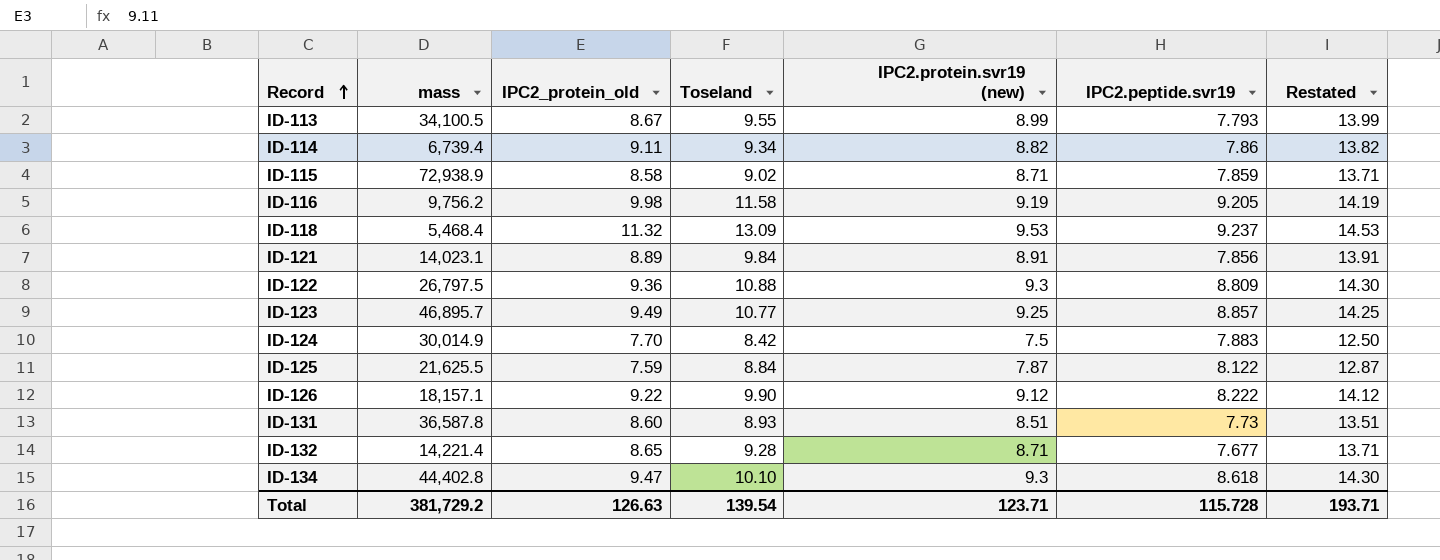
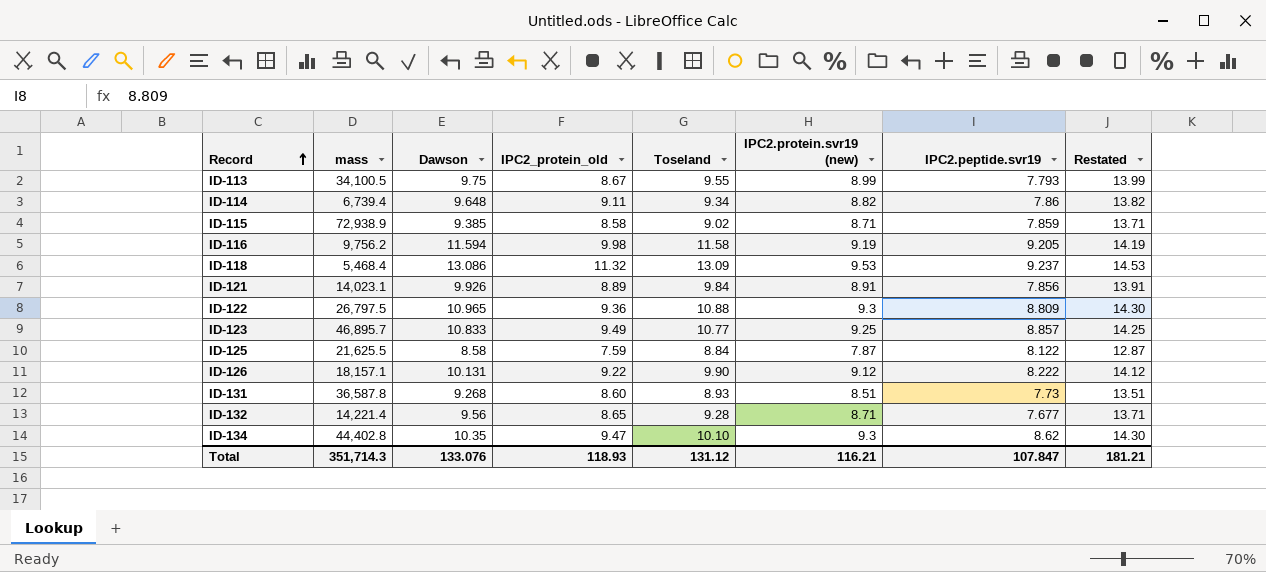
column Dawson | position: none -> 3
row ID-124: 30,014.9 | 7.70 | 8.42 | 7.5 | 7.883 | 12.50 -> none
ID-134 | IPC2.peptide.svr19: 8.618 -> 8.62
Total | mass: 381,729.2 -> 351,714.3
Total | IPC2_protein_old: 126.63 -> 118.93
Total | Toseland: 139.54 -> 131.12
Total | IPC2.protein.svr19 (new): 123.71 -> 116.21
Total | IPC2.peptide.svr19: 115.728 -> 107.847
Total | Restated: 193.71 -> 181.21

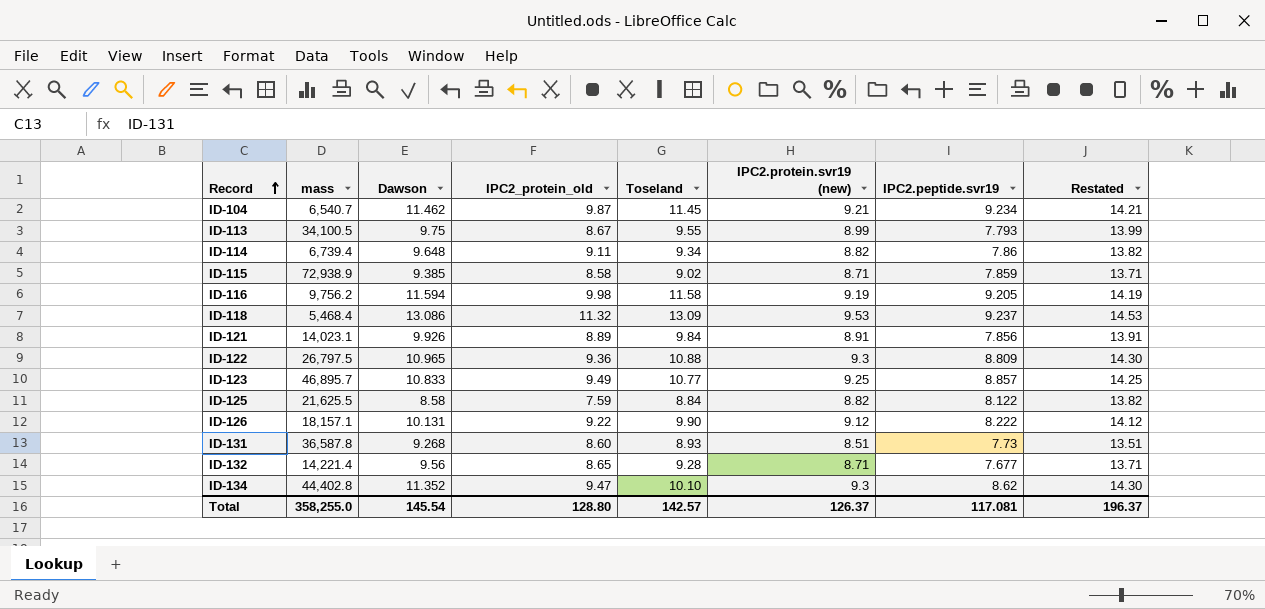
row ID-104: none -> 6,540.7 | 11.462 | 9.87 | 11.45 | 9.21 | 9.234 | 14.21
ID-125 | IPC2.protein.svr19 (new): 7.87 -> 8.82
ID-125 | Restated: 12.87 -> 13.82
ID-134 | Dawson: 10.35 -> 11.352
Total | mass: 351,714.3 -> 358,255.0
Total | Dawson: 133.076 -> 145.54
Total | IPC2_protein_old: 118.93 -> 128.80
Total | Toseland: 131.12 -> 142.57
Total | IPC2.protein.svr19 (new): 116.21 -> 126.37
Total | IPC2.peptide.svr19: 107.847 -> 117.081
Total | Restated: 181.21 -> 196.37

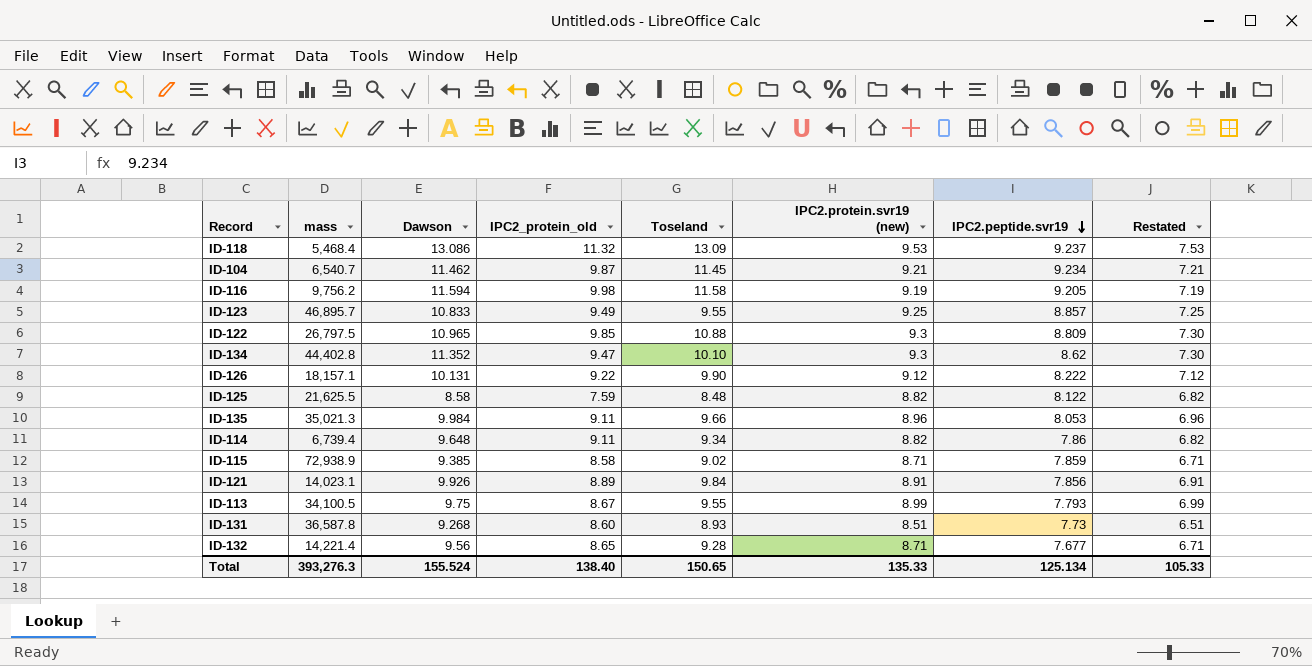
row order: Record ascending -> IPC2.peptide.svr19 descending
column Restated | formula: [IPC2.protein.svr19 (new)] + 5 -> [IPC2.protein.svr19 (new)] - 2
ID-123 | Toseland: 10.77 -> 9.55
ID-122 | IPC2_protein_old: 9.36 -> 9.85
ID-125 | Toseland: 8.84 -> 8.48
row ID-135: none -> 35,021.3 | 9.984 | 9.11 | 9.66 | 8.96 | 8.053 | 6.96
Total | mass: 358,255.0 -> 393,276.3
Total | Dawson: 145.54 -> 155.524
Total | IPC2_protein_old: 128.80 -> 138.40
Total | Toseland: 142.57 -> 150.65
Total | IPC2.protein.svr19 (new): 126.37 -> 135.33
Total | IPC2.peptide.svr19: 117.081 -> 125.134
Total | Restated: 196.37 -> 105.33

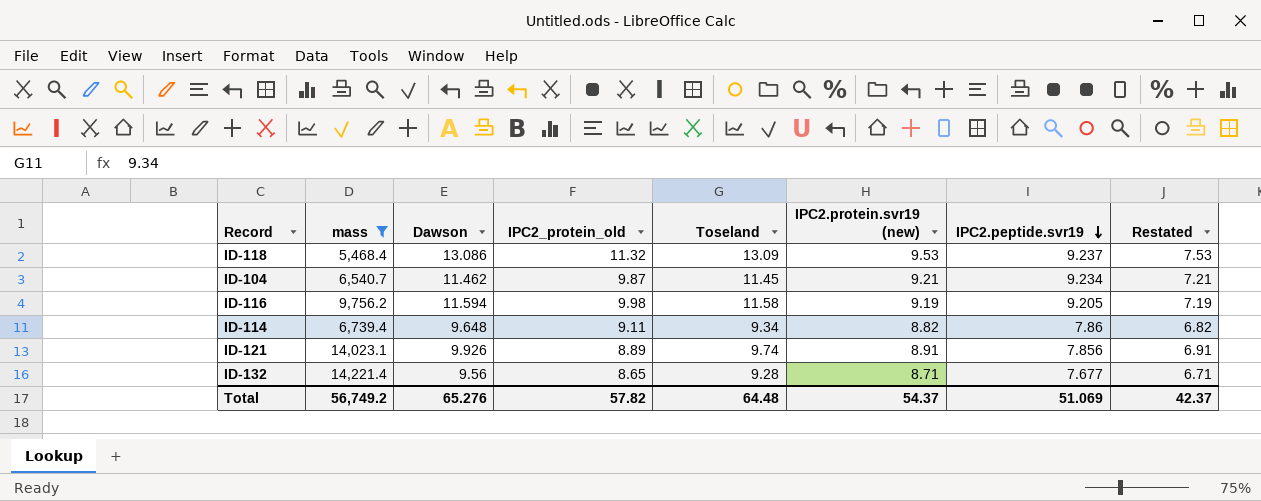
filter: none -> mass <= 14,221.4
ID-121 | Toseland: 9.84 -> 9.74
Total | mass: 393,276.3 -> 56,749.2
Total | Dawson: 155.524 -> 65.276
Total | IPC2_protein_old: 138.40 -> 57.82
Total | Toseland: 150.65 -> 64.48
Total | IPC2.protein.svr19 (new): 135.33 -> 54.37
Total | IPC2.peptide.svr19: 125.134 -> 51.069
Total | Restated: 105.33 -> 42.37

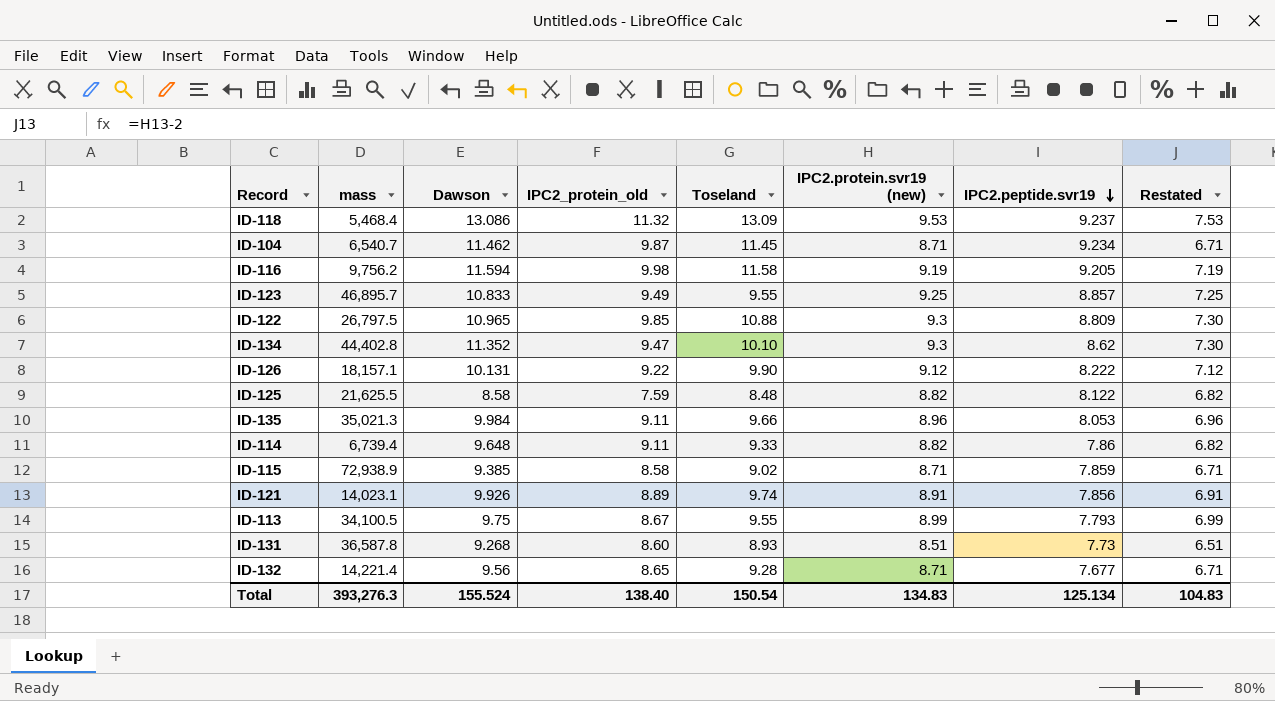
filter: mass <= 14,221.4 -> none
ID-104 | IPC2.protein.svr19 (new): 9.21 -> 8.71
ID-104 | Restated: 7.21 -> 6.71
ID-114 | Toseland: 9.34 -> 9.33
Total | mass: 56,749.2 -> 393,276.3
Total | Dawson: 65.276 -> 155.524
Total | IPC2_protein_old: 57.82 -> 138.40
Total | Toseland: 64.48 -> 150.54
Total | IPC2.protein.svr19 (new): 54.37 -> 134.83
Total | IPC2.peptide.svr19: 51.069 -> 125.134
Total | Restated: 42.37 -> 104.83

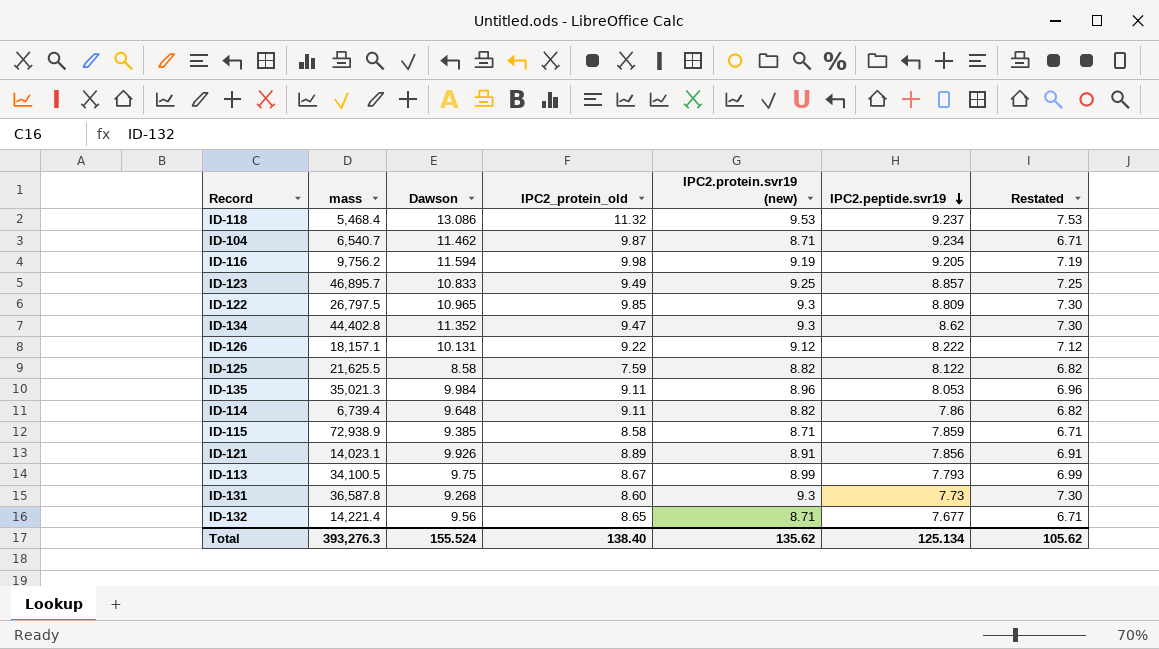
column Toseland | position: 5 -> none
ID-131 | IPC2.protein.svr19 (new): 8.51 -> 9.3
ID-131 | Restated: 6.51 -> 7.30
Total | IPC2.protein.svr19 (new): 134.83 -> 135.62
Total | Restated: 104.83 -> 105.62

